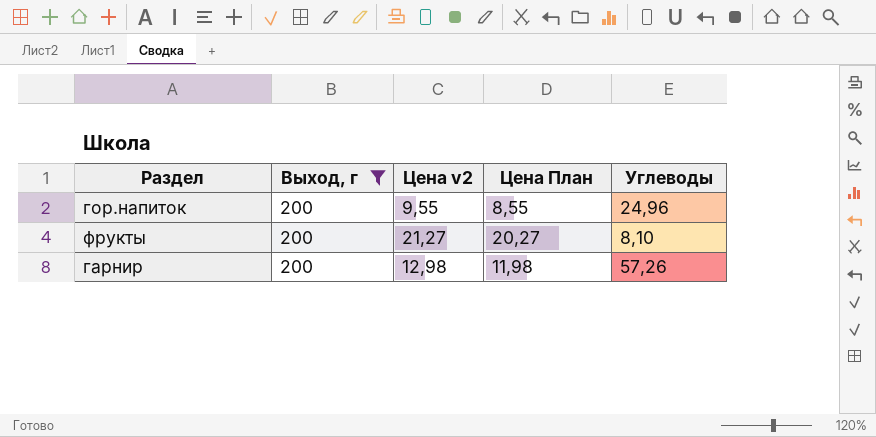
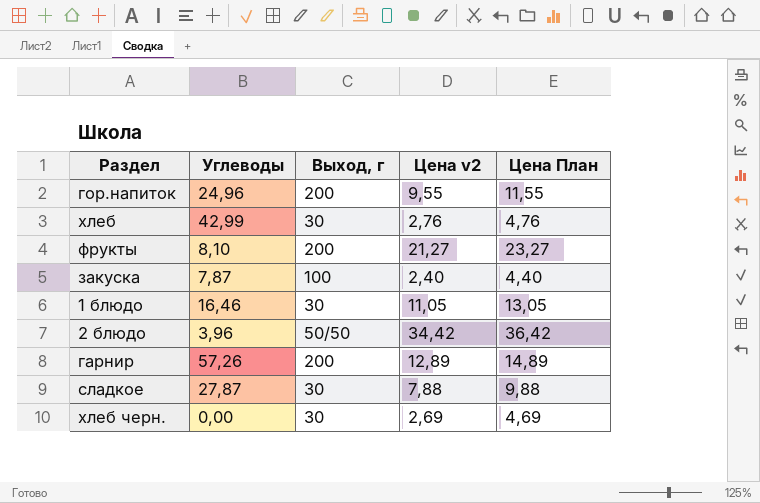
filter: Выход, г = 200 -> none
column Углеводы | position: 5 -> 2
column Цена План | formula: [Цена v2] - 1 -> [Цена v2] + 2
гарнир | Цена v2: 12,98 -> 12,89

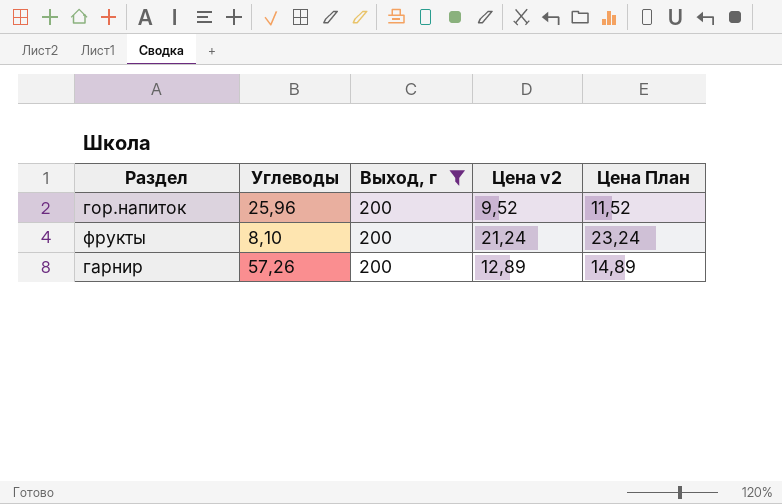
filter: none -> Выход, г = 200
гор.напиток | Углеводы: 24,96 -> 25,96
гор.напиток | Цена v2: 9,55 -> 9,52
гор.напиток | Цена План: 11,55 -> 11,52
фрукты | Цена v2: 21,27 -> 21,24
фрукты | Цена План: 23,27 -> 23,24

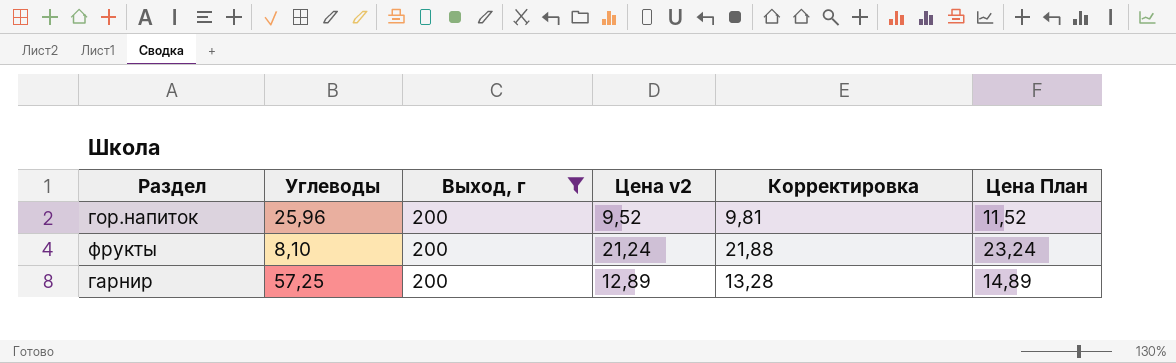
column Корректировка | formula: none -> [Цена v2] * 1,03
гарнир | Углеводы: 57,26 -> 57,25

